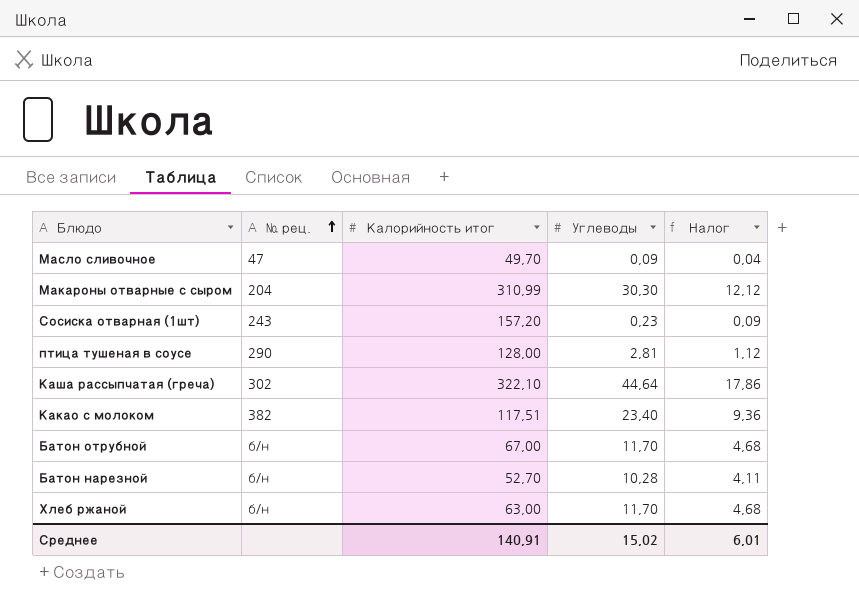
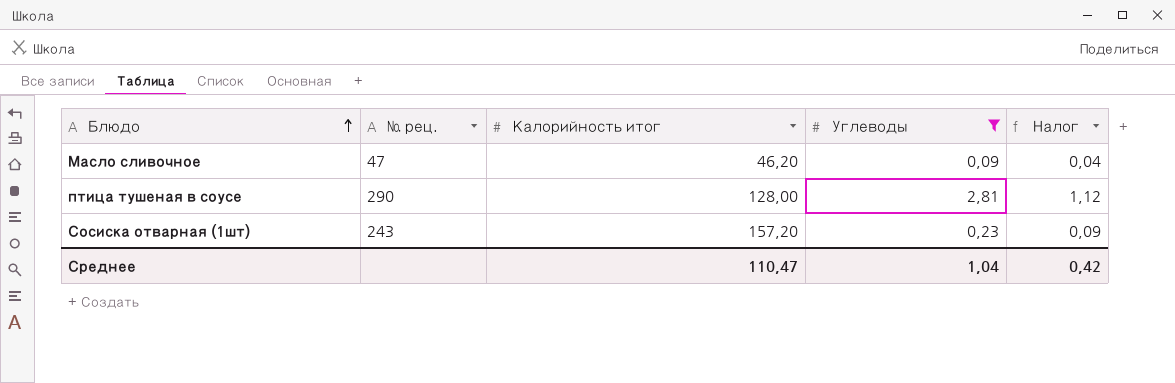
filter: none -> Углеводы <= 2,81
row order: № рец. ascending -> Блюдо ascending
Масло сливочное | Калорийность итог: 49,70 -> 46,20
Среднее | Калорийность итог: 140,91 -> 110,47
Среднее | Углеводы: 15,02 -> 1,04
Среднее | Налог: 6,01 -> 0,42

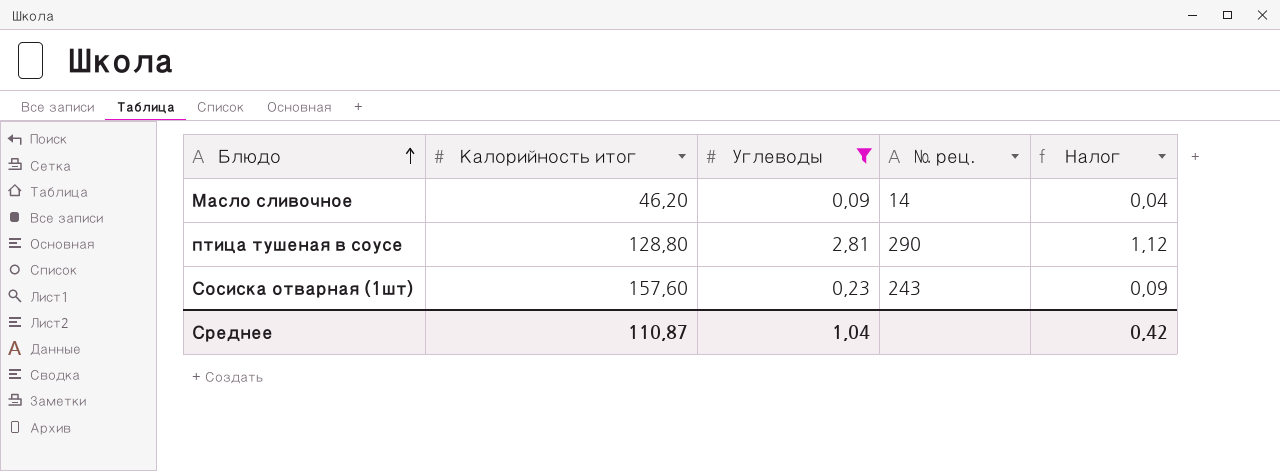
column № рец. | position: 2 -> 4
Масло сливочное | № рец.: 47 -> 14
птица тушеная в соусе | Калорийность итог: 128,00 -> 128,80
Сосиска отварная (1шт) | Калорийность итог: 157,20 -> 157,60
Среднее | Калорийность итог: 110,47 -> 110,87

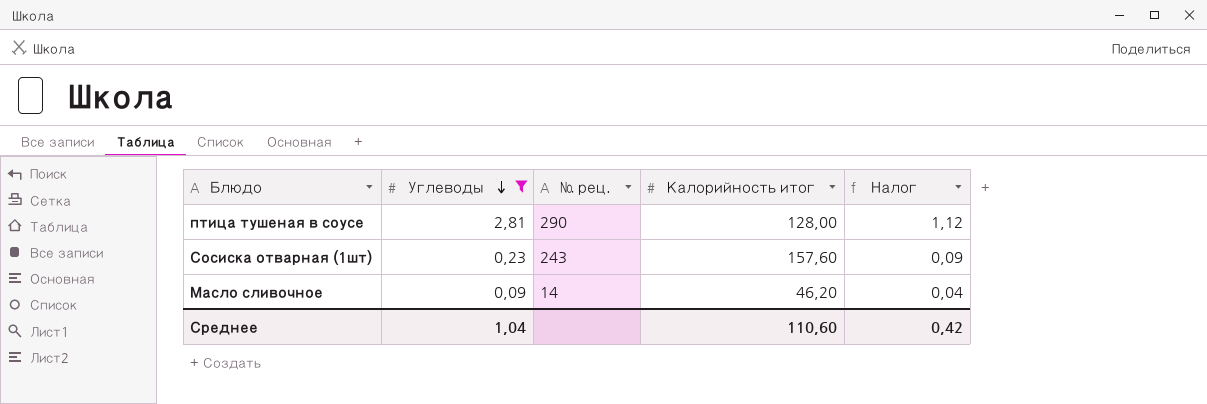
row order: Блюдо ascending -> Углеводы descending
column Калорийность итог | position: 2 -> 4
птица тушеная в соусе | Калорийность итог: 128,80 -> 128,00
Среднее | Калорийность итог: 110,87 -> 110,60

